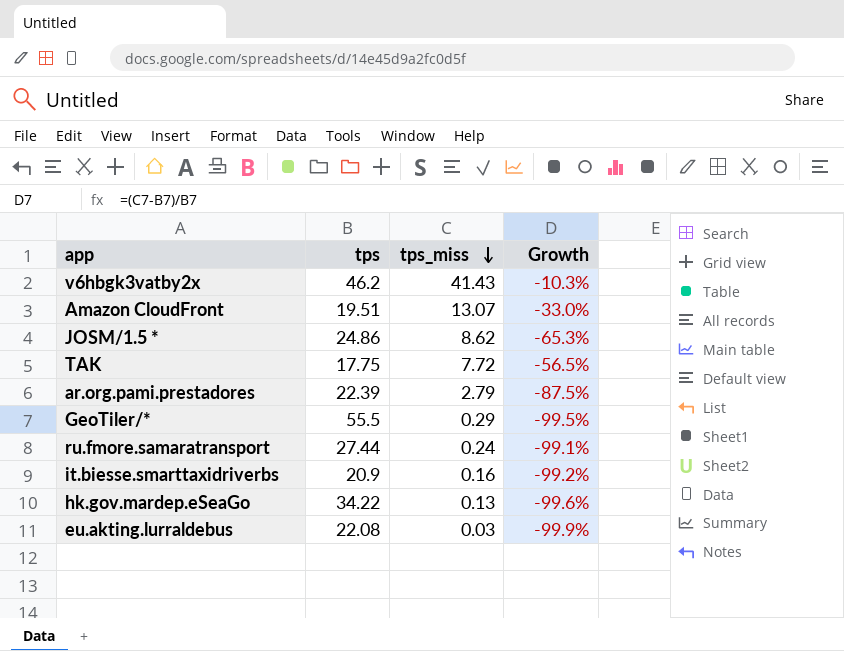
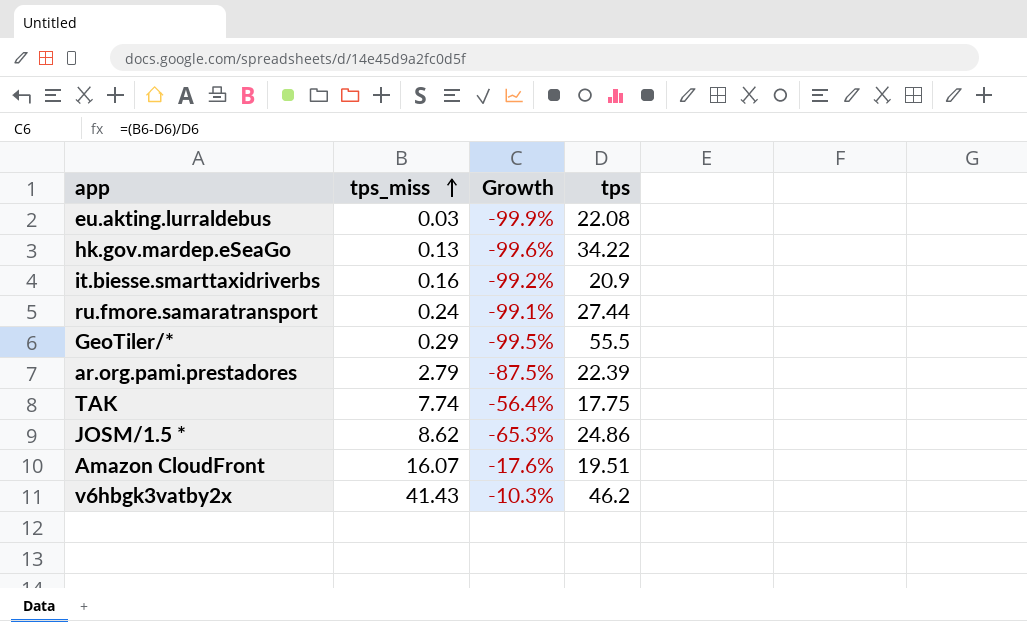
row order: tps_miss descending -> tps_miss ascending
column tps | position: 2 -> 4
TAK | tps_miss: 7.72 -> 7.74
TAK | Growth: -56.5% -> -56.4%
Amazon CloudFront | tps_miss: 13.07 -> 16.07
Amazon CloudFront | Growth: -33.0% -> -17.6%

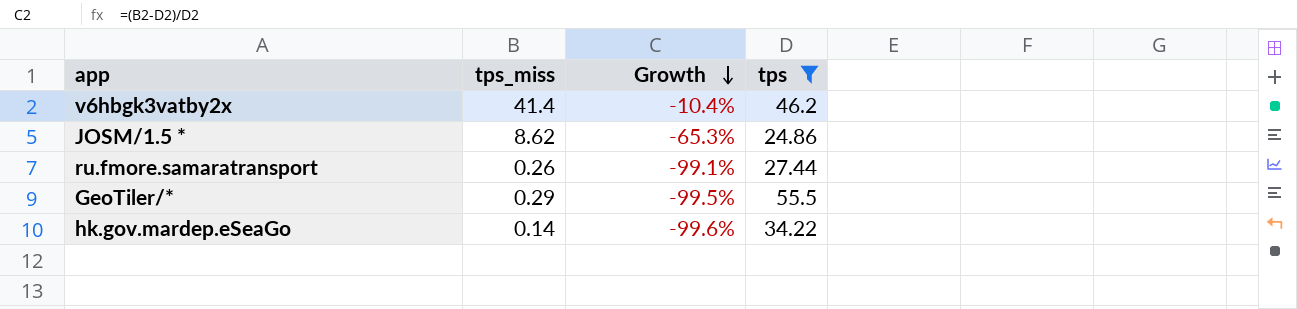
filter: none -> tps >= 24.86
row order: tps_miss ascending -> Growth descending
v6hbgk3vatby2x | tps_miss: 41.43 -> 41.4
v6hbgk3vatby2x | Growth: -10.3% -> -10.4%
ru.fmore.samaratransport | tps_miss: 0.24 -> 0.26
hk.gov.mardep.eSeaGo | tps_miss: 0.13 -> 0.14

